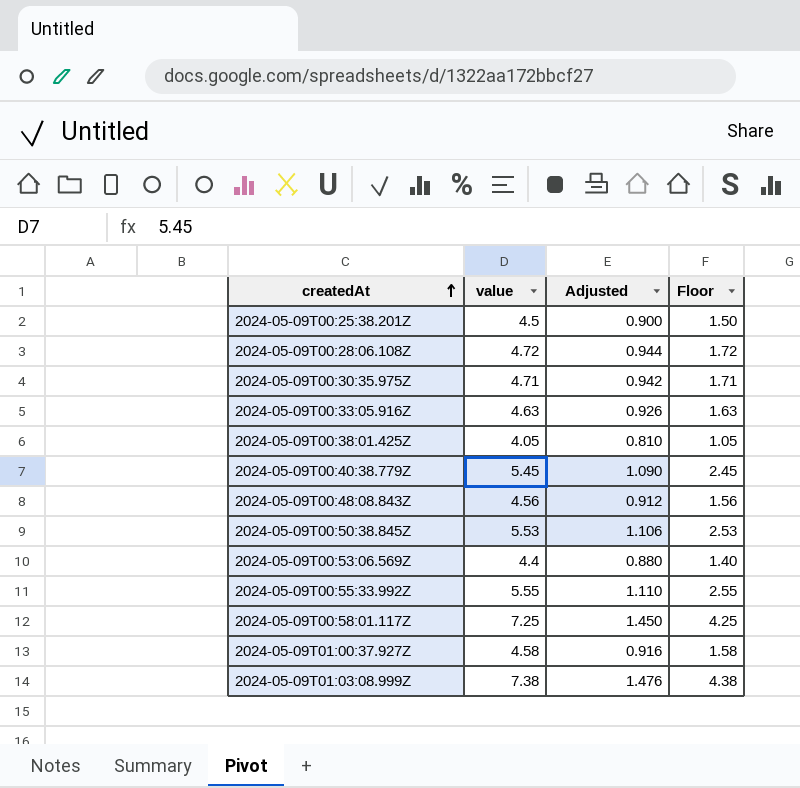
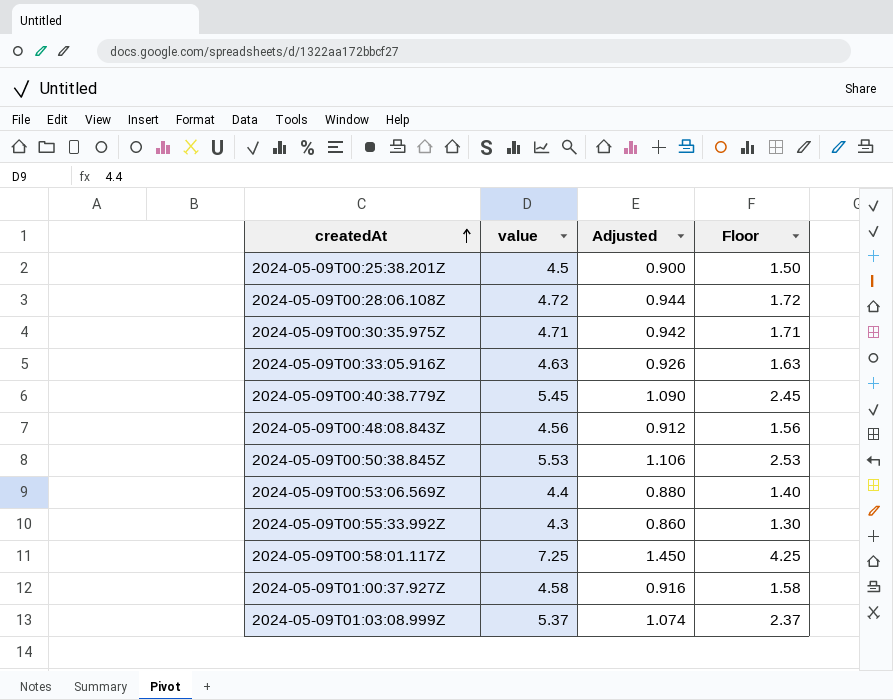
row 2024-05-09T00:38:01.425Z: 4.05 | 0.810 | 1.05 -> none
2024-05-09T00:55:33.992Z | value: 5.55 -> 4.3
2024-05-09T00:55:33.992Z | Adjusted: 1.110 -> 0.860
2024-05-09T00:55:33.992Z | Floor: 2.55 -> 1.30
2024-05-09T01:03:08.999Z | value: 7.38 -> 5.37
2024-05-09T01:03:08.999Z | Adjusted: 1.476 -> 1.074
2024-05-09T01:03:08.999Z | Floor: 4.38 -> 2.37

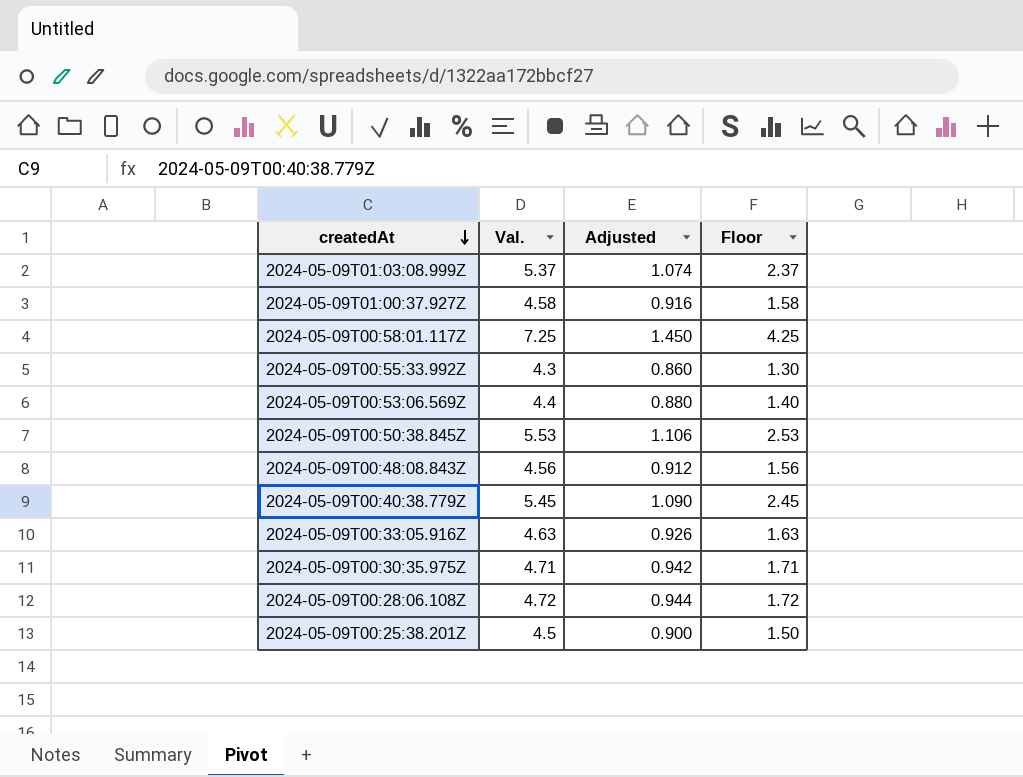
row order: createdAt ascending -> createdAt descending
column name: value -> Val.

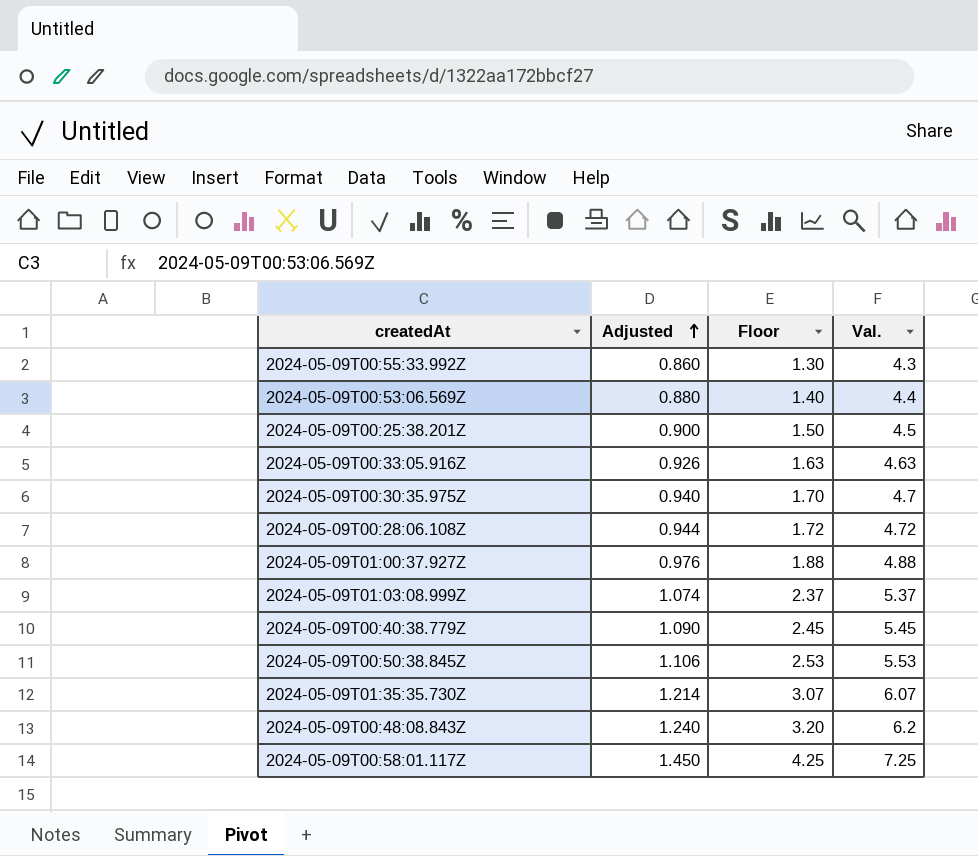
row order: createdAt descending -> Adjusted ascending
column Val. | position: 2 -> 4
2024-05-09T00:30:35.975Z | Adjusted: 0.942 -> 0.940
2024-05-09T00:30:35.975Z | Floor: 1.71 -> 1.70
2024-05-09T00:30:35.975Z | Val.: 4.71 -> 4.7
2024-05-09T01:00:37.927Z | Adjusted: 0.916 -> 0.976
2024-05-09T01:00:37.927Z | Floor: 1.58 -> 1.88
2024-05-09T01:00:37.927Z | Val.: 4.58 -> 4.88
row 2024-05-09T01:35:35.730Z: none -> 1.214 | 3.07 | 6.07
2024-05-09T00:48:08.843Z | Adjusted: 0.912 -> 1.240
2024-05-09T00:48:08.843Z | Floor: 1.56 -> 3.20
2024-05-09T00:48:08.843Z | Val.: 4.56 -> 6.2

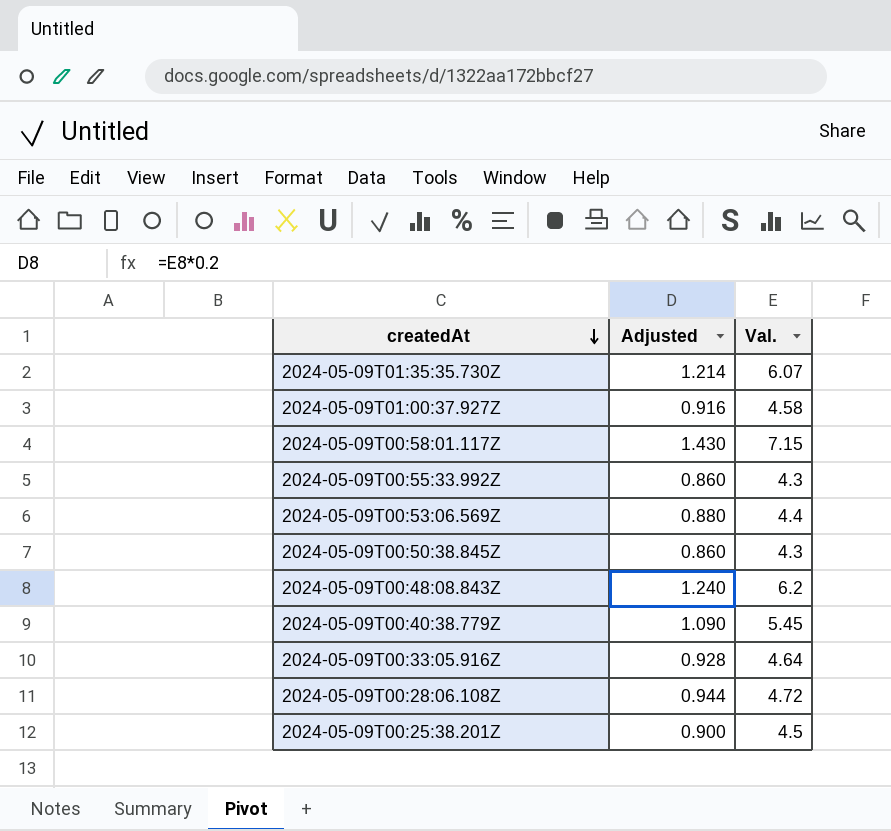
row order: Adjusted ascending -> createdAt descending
column Floor | formula: [Val.] - 3 -> none
row 2024-05-09T00:30:35.975Z: 0.940 | 1.70 | 4.7 -> none
row 2024-05-09T01:03:08.999Z: 1.074 | 2.37 | 5.37 -> none
2024-05-09T01:00:37.927Z | Adjusted: 0.976 -> 0.916
2024-05-09T01:00:37.927Z | Val.: 4.88 -> 4.58
2024-05-09T00:58:01.117Z | Adjusted: 1.450 -> 1.430
2024-05-09T00:58:01.117Z | Val.: 7.25 -> 7.15
2024-05-09T00:50:38.845Z | Adjusted: 1.106 -> 0.860
2024-05-09T00:50:38.845Z | Val.: 5.53 -> 4.3
2024-05-09T00:33:05.916Z | Adjusted: 0.926 -> 0.928
2024-05-09T00:33:05.916Z | Val.: 4.63 -> 4.64

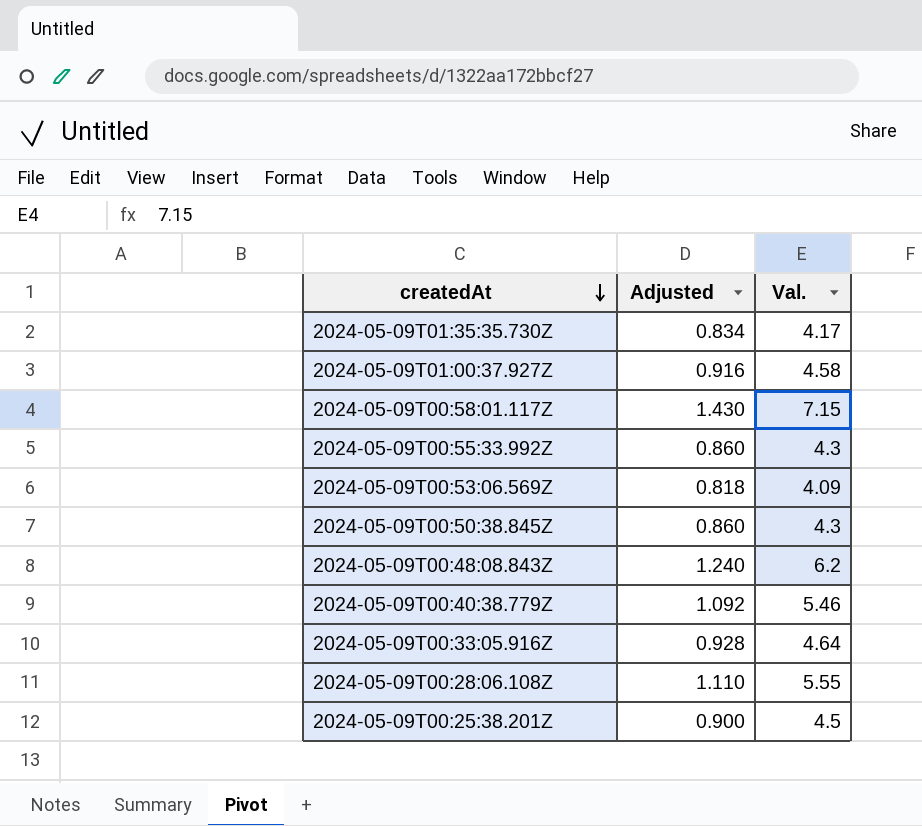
2024-05-09T01:35:35.730Z | Adjusted: 1.214 -> 0.834
2024-05-09T01:35:35.730Z | Val.: 6.07 -> 4.17
2024-05-09T00:53:06.569Z | Adjusted: 0.880 -> 0.818
2024-05-09T00:53:06.569Z | Val.: 4.4 -> 4.09
2024-05-09T00:40:38.779Z | Adjusted: 1.090 -> 1.092
2024-05-09T00:40:38.779Z | Val.: 5.45 -> 5.46
2024-05-09T00:28:06.108Z | Adjusted: 0.944 -> 1.110
2024-05-09T00:28:06.108Z | Val.: 4.72 -> 5.55

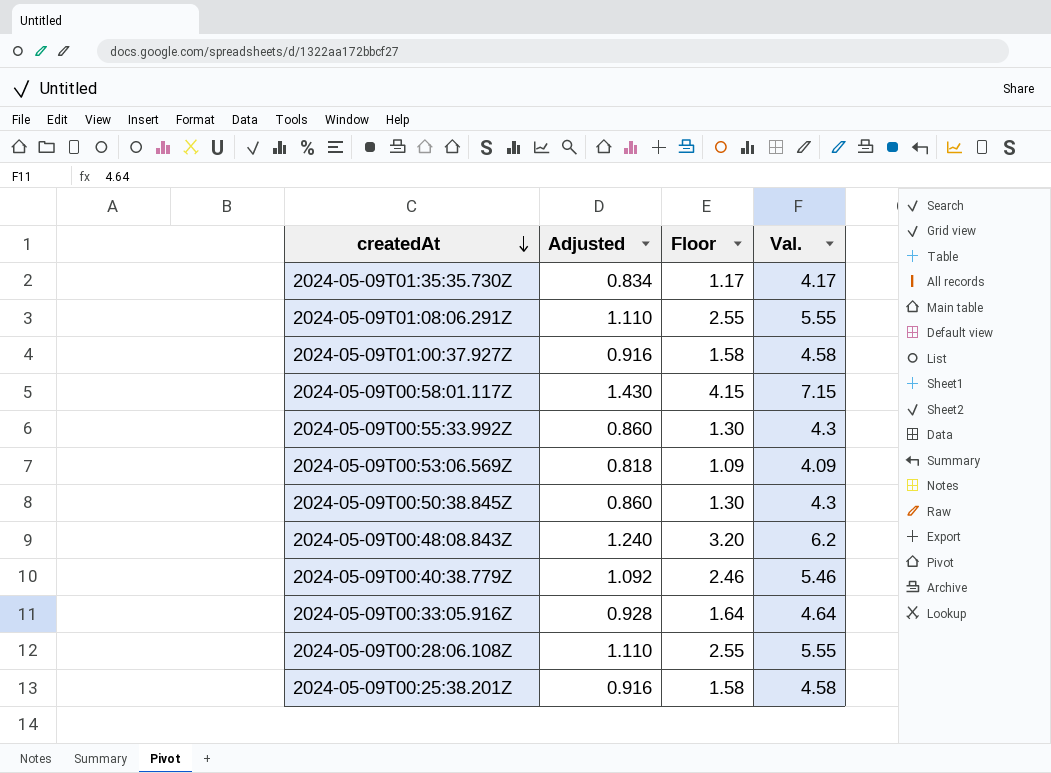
column Floor | formula: none -> [Val.] - 3
row 2024-05-09T01:08:06.291Z: none -> 1.110 | 2.55 | 5.55
2024-05-09T00:25:38.201Z | Adjusted: 0.900 -> 0.916
2024-05-09T00:25:38.201Z | Val.: 4.5 -> 4.58

